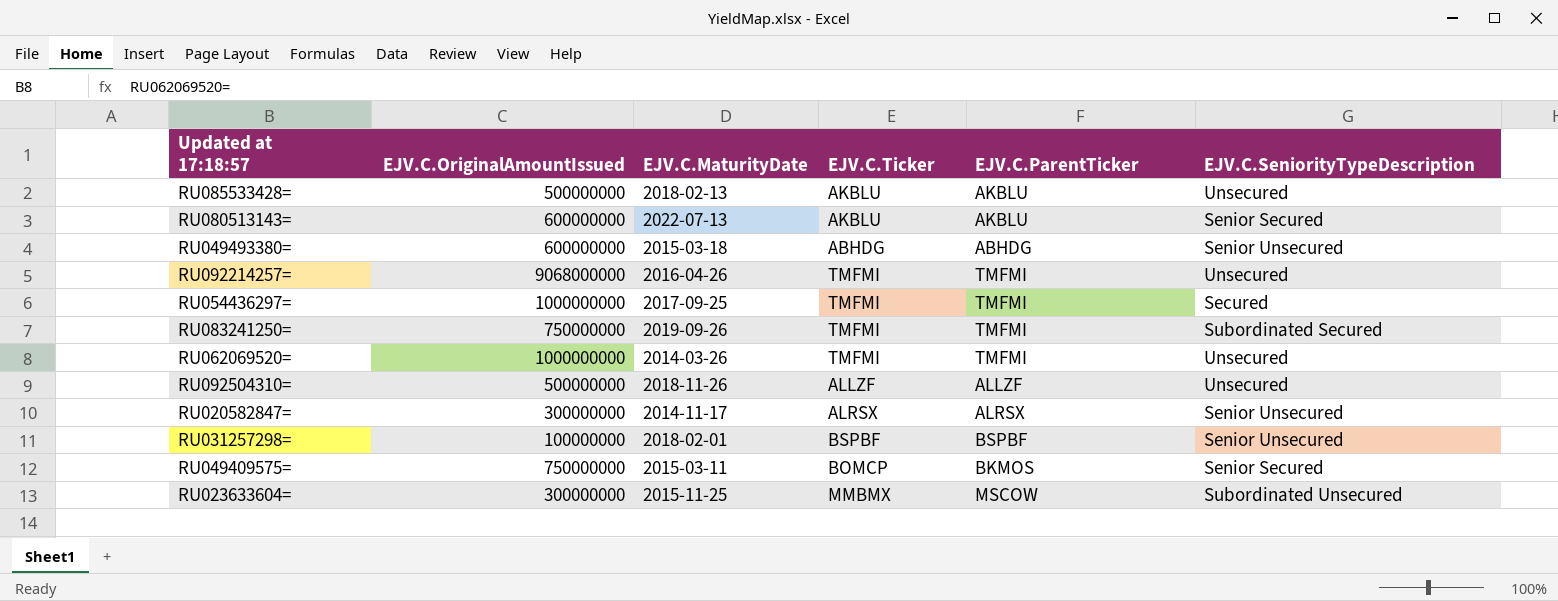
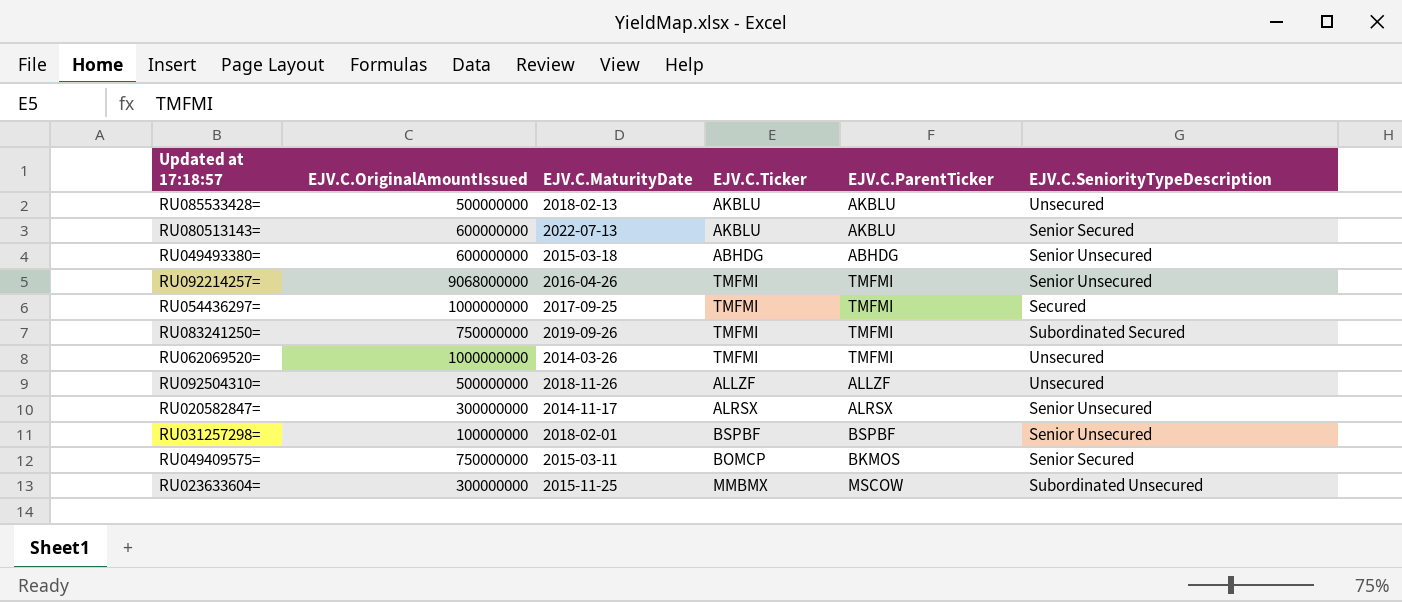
RU092214257= | EJV.C.SeniorityTypeDescription: Unsecured -> Senior Unsecured

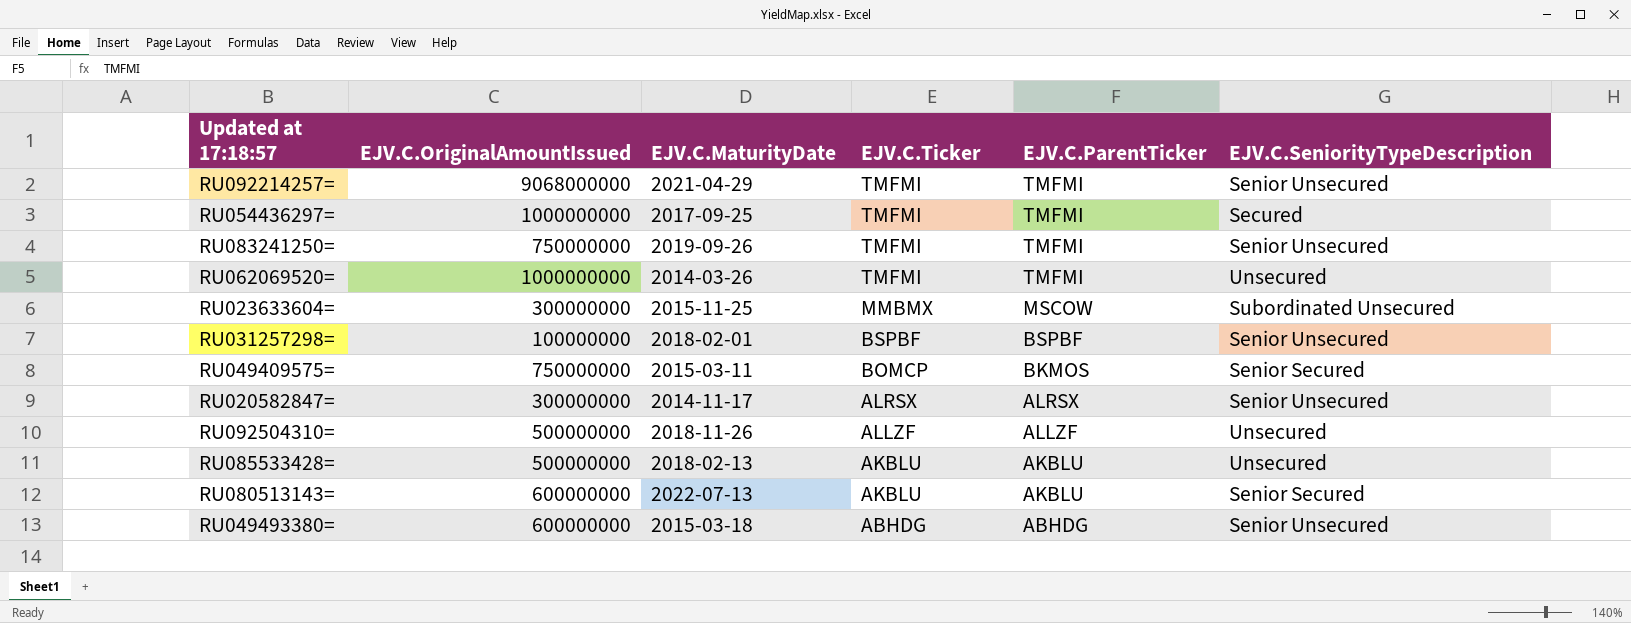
row order: none -> EJV.C.Ticker descending
RU092214257= | EJV.C.MaturityDate: 2016-04-26 -> 2021-04-29
RU083241250= | EJV.C.SeniorityTypeDescription: Subordinated Secured -> Senior Unsecured

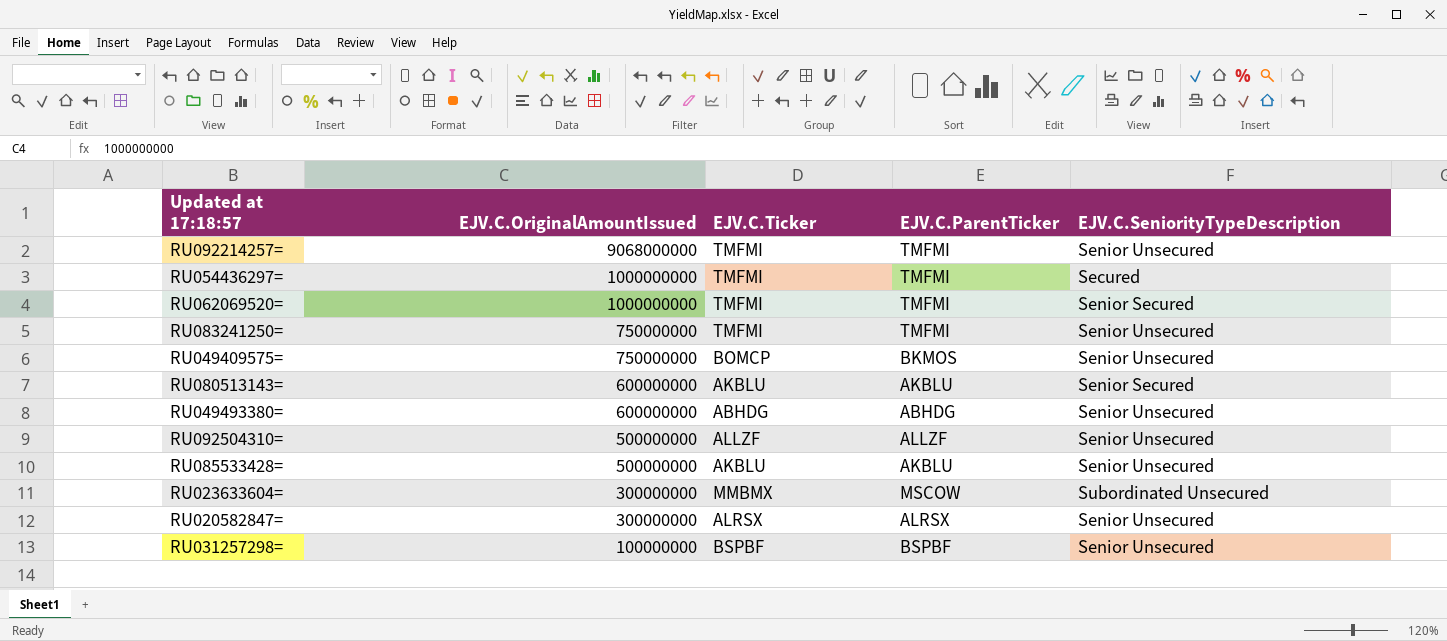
row order: EJV.C.Ticker descending -> EJV.C.OriginalAmountIssued descending
column EJV.C.MaturityDate | position: 3 -> none
RU062069520= | EJV.C.SeniorityTypeDescription: Unsecured -> Senior Secured
RU049409575= | EJV.C.SeniorityTypeDescription: Senior Secured -> Senior Unsecured
RU092504310= | EJV.C.SeniorityTypeDescription: Unsecured -> Senior Unsecured
RU085533428= | EJV.C.SeniorityTypeDescription: Unsecured -> Senior Unsecured

